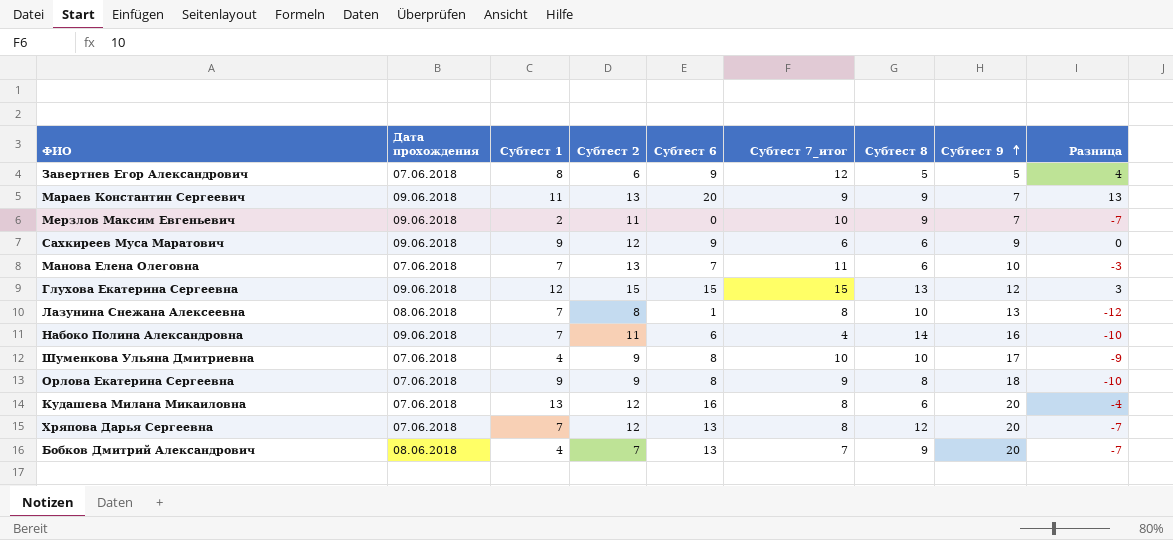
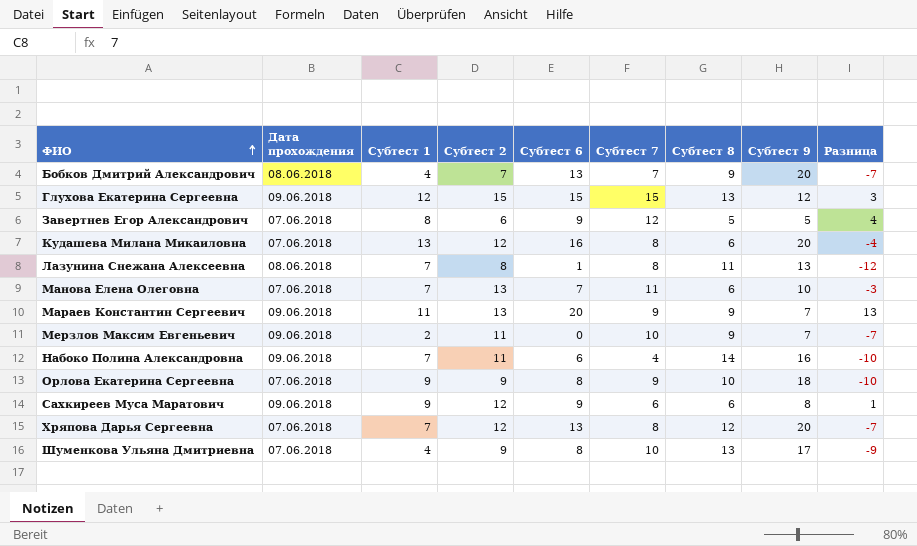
row order: Субтест 9 ascending -> ФИО ascending
column name: Субтест 7_итог -> Субтест 7
Лазунина Снежана Алексеевна | Субтест 8: 10 -> 11
Орлова Екатерина Сергеевна | Субтест 8: 8 -> 10
Сахкиреев Муса Маратович | Субтест 9: 9 -> 8
Сахкиреев Муса Маратович | Разница: 0 -> 1
Шуменкова Ульяна Дмитриевна | Субтест 8: 10 -> 13

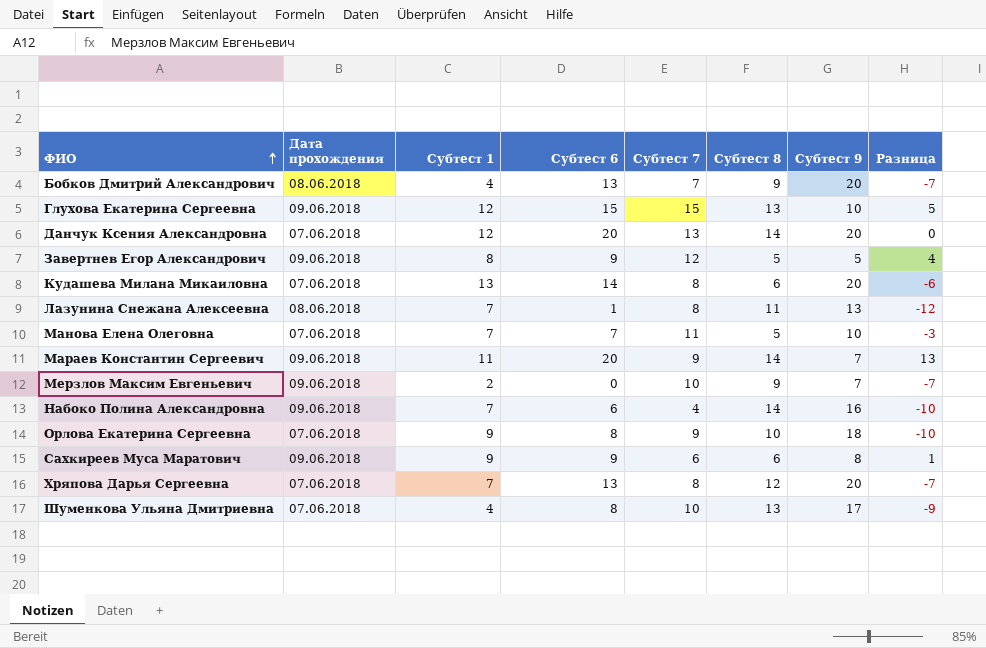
column Субтест 2 | position: 4 -> none
Глухова Екатерина Сергеевна | Субтест 9: 12 -> 10
Глухова Екатерина Сергеевна | Разница: 3 -> 5
row Данчук Ксения Александровна: none -> 07.06.2018 | 12 | 20 | 13 | 14 | 20 | 0
Завертнев Егор Александрович | Дата прохождения: 07.06.2018 -> 09.06.2018
Кудашева Милана Микаиловна | Субтест 6: 16 -> 14
Кудашева Милана Микаиловна | Разница: -4 -> -6
Манова Елена Олеговна | Субтест 8: 6 -> 5
Мараев Константин Сергеевич | Субтест 8: 9 -> 14

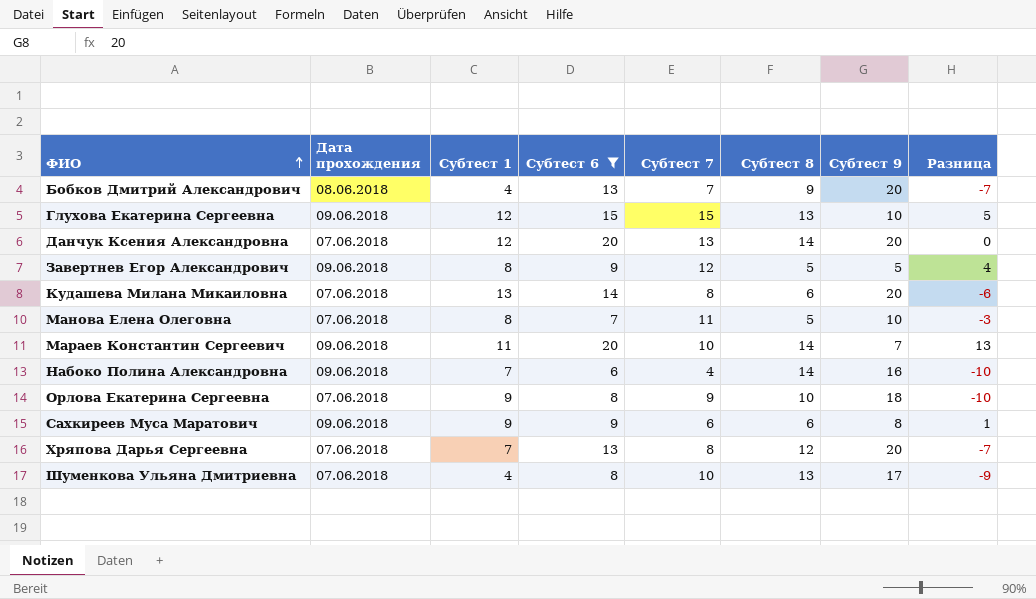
filter: none -> Субтест 6 >= 6
Манова Елена Олеговна | Субтест 1: 7 -> 8
Мараев Константин Сергеевич | Субтест 7: 9 -> 10

